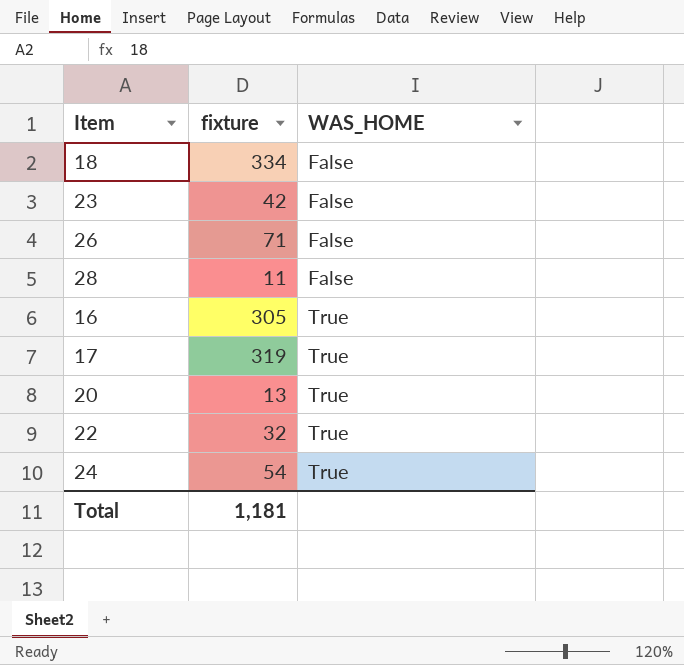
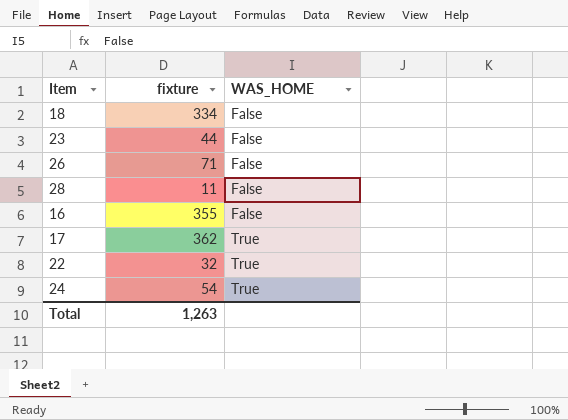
row 20: 13 | True -> none
23 | fixture: 42 -> 44
16 | fixture: 305 -> 355
16 | WAS_HOME: True -> False
17 | fixture: 319 -> 362
Total | fixture: 1,181 -> 1,263

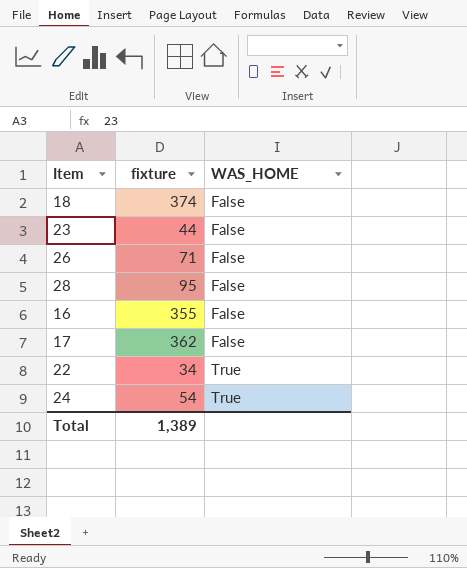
18 | fixture: 334 -> 374
28 | fixture: 11 -> 95
17 | WAS_HOME: True -> False
22 | fixture: 32 -> 34
Total | fixture: 1,263 -> 1,389

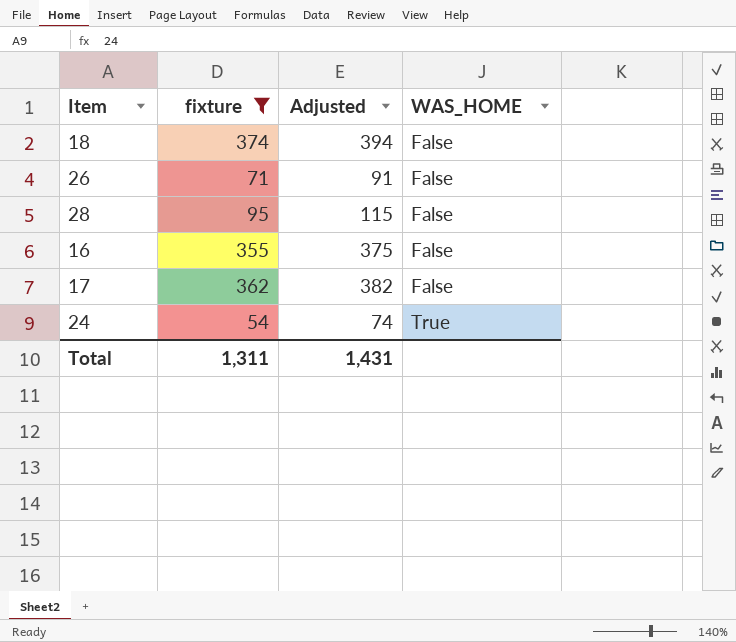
filter: none -> fixture >= 54
column Adjusted | formula: none -> [fixture] + 20
Total | fixture: 1,389 -> 1,311

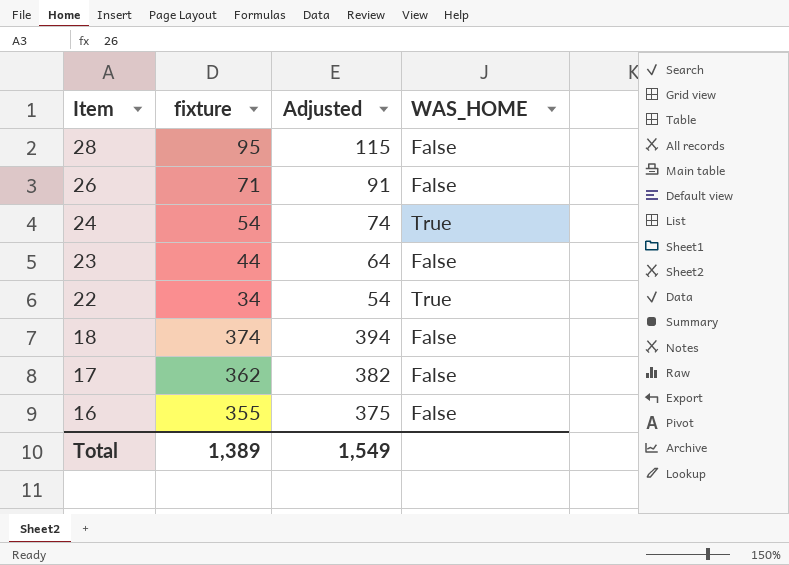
filter: fixture >= 54 -> none
row order: WAS_HOME ascending -> Item descending
Total | fixture: 1,311 -> 1,389
Total | Adjusted: 1,431 -> 1,549

